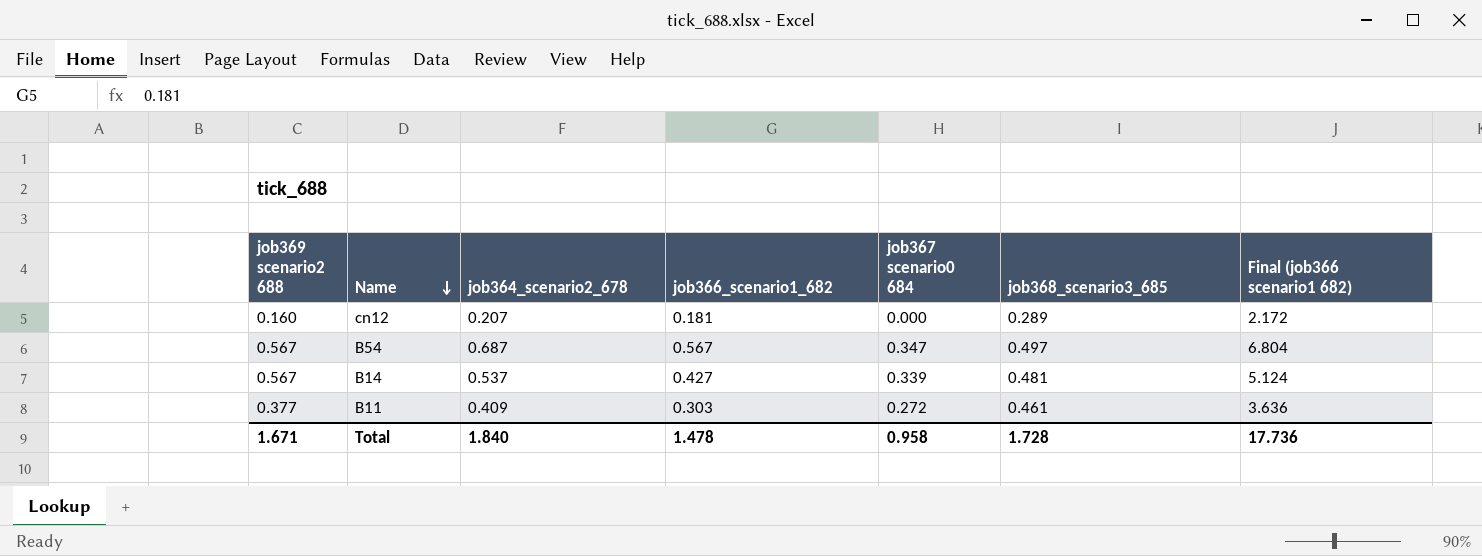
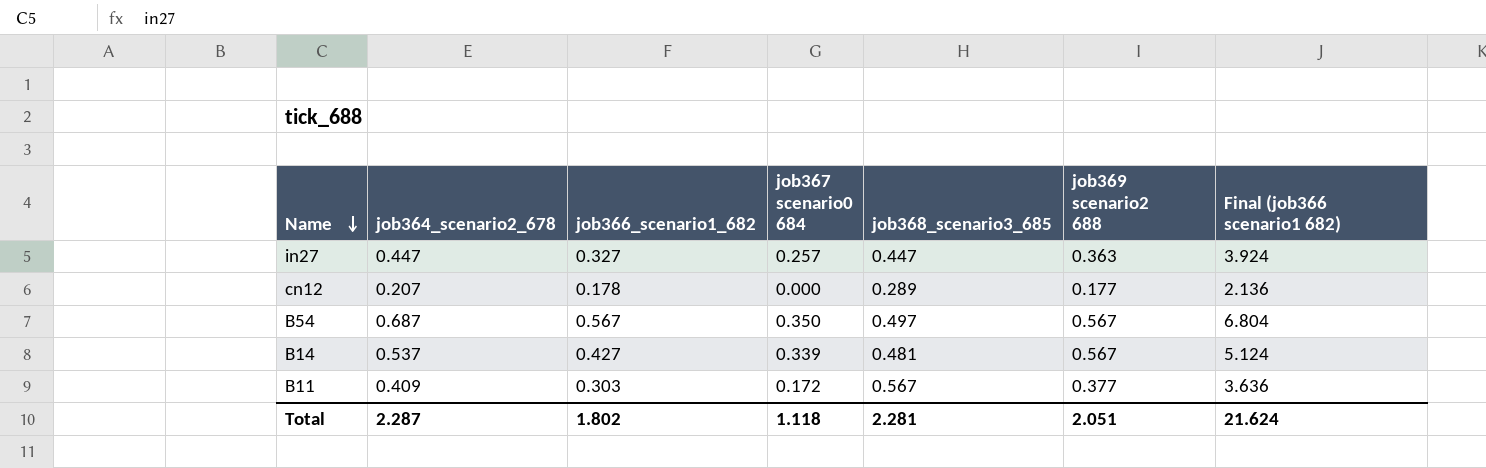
column job369 scenario2 688 | position: 1 -> 6
row in27: none -> 0.447 | 0.327 | 0.257 | 0.447 | 0.363 | 3.924
cn12 | job366_scenario1_682: 0.181 -> 0.178
cn12 | job369 scenario2 688: 0.160 -> 0.177
cn12 | Final (job366 scenario1 682): 2.172 -> 2.136
B54 | job367 scenario0 684: 0.347 -> 0.350
B11 | job367 scenario0 684: 0.272 -> 0.172
B11 | job368_scenario3_685: 0.461 -> 0.567
Total | job364_scenario2_678: 1.840 -> 2.287
Total | job366_scenario1_682: 1.478 -> 1.802
Total | job367 scenario0 684: 0.958 -> 1.118
Total | job368_scenario3_685: 1.728 -> 2.281
Total | job369 scenario2 688: 1.671 -> 2.051
Total | Final (job366 scenario1 682): 17.736 -> 21.624

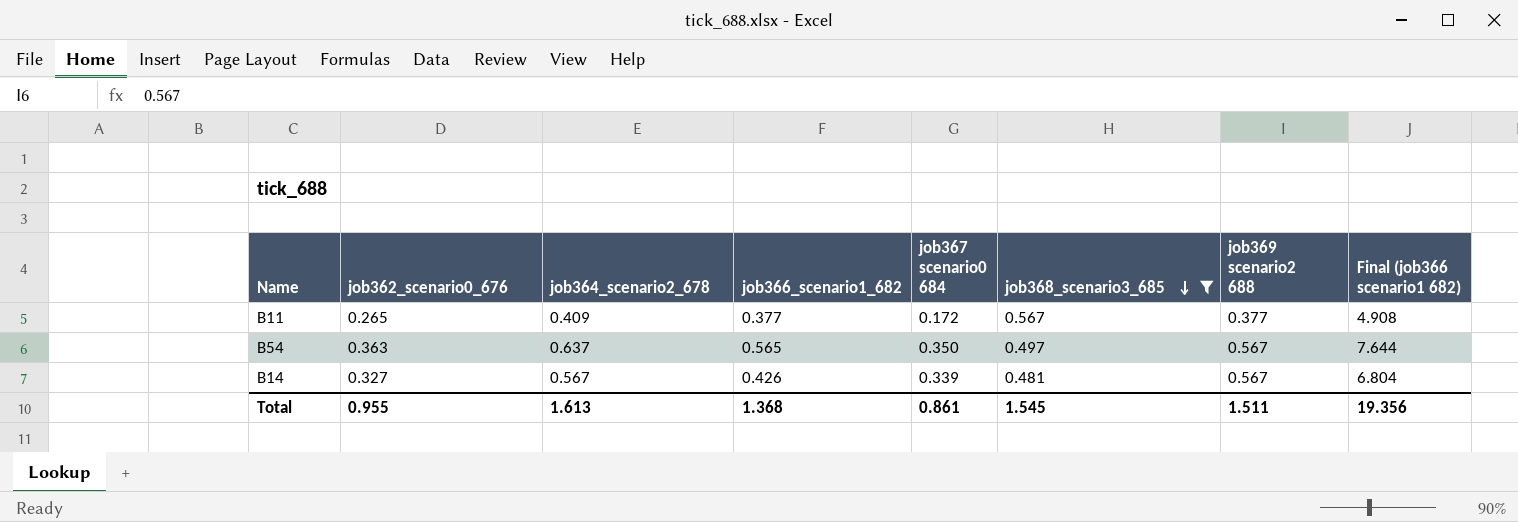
filter: none -> job368_scenario3_685 >= 0.481
row order: Name descending -> job368_scenario3_685 descending
column job362_scenario0_676 | position: none -> 2
column Final (job366 scenario1 682) | formula: [job366_scenario1_682] * 12 -> [job364_scenario2_678] * 12
B11 | job366_scenario1_682: 0.303 -> 0.377
B54 | job364_scenario2_678: 0.687 -> 0.637
B54 | job366_scenario1_682: 0.567 -> 0.565
B14 | job364_scenario2_678: 0.537 -> 0.567
B14 | job366_scenario1_682: 0.427 -> 0.426
Total | job364_scenario2_678: 2.287 -> 1.613
Total | job366_scenario1_682: 1.802 -> 1.368
Total | job367 scenario0 684: 1.118 -> 0.861
Total | job368_scenario3_685: 2.281 -> 1.545
Total | job369 scenario2 688: 2.051 -> 1.511
Total | Final (job366 scenario1 682): 21.624 -> 19.356

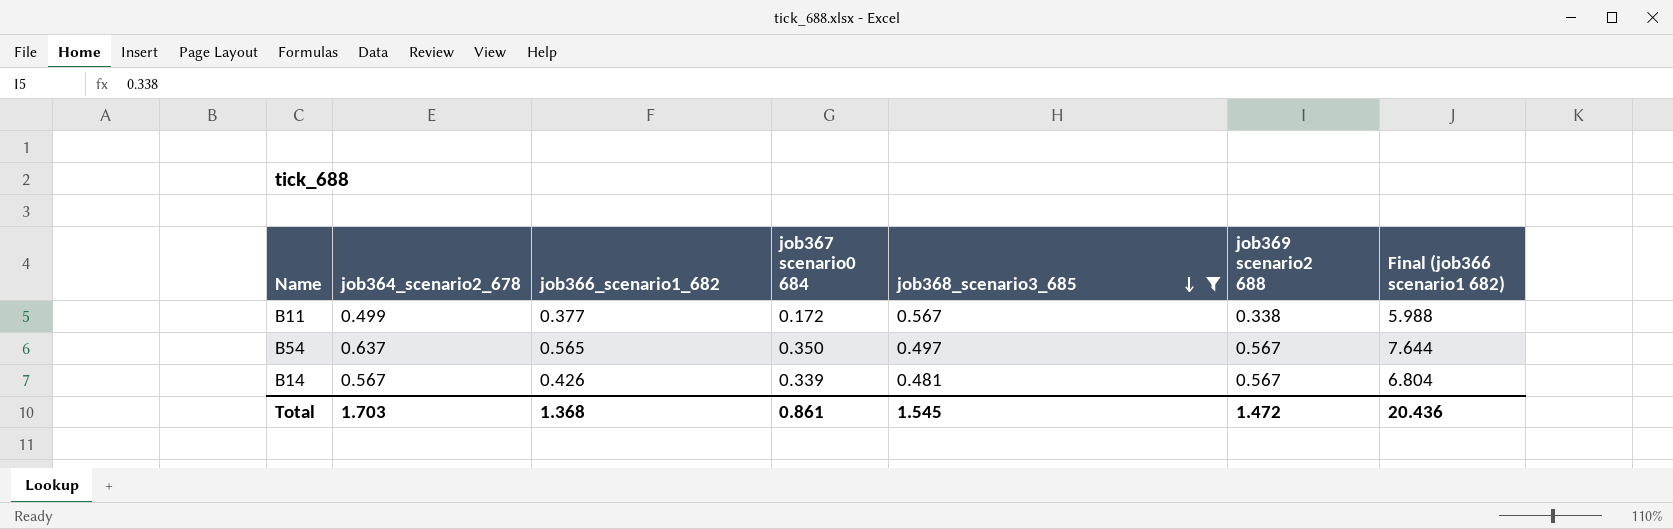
column job362_scenario0_676 | position: 2 -> none
B11 | job364_scenario2_678: 0.409 -> 0.499
B11 | job369 scenario2 688: 0.377 -> 0.338
B11 | Final (job366 scenario1 682): 4.908 -> 5.988
Total | job364_scenario2_678: 1.613 -> 1.703
Total | job369 scenario2 688: 1.511 -> 1.472
Total | Final (job366 scenario1 682): 19.356 -> 20.436

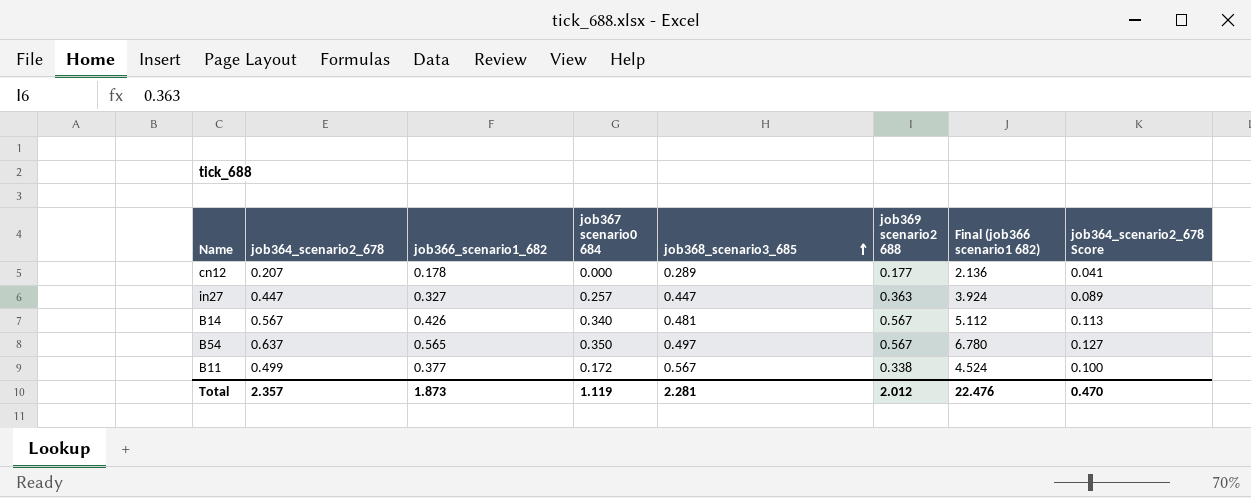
filter: job368_scenario3_685 >= 0.481 -> none
row order: job368_scenario3_685 descending -> job368_scenario3_685 ascending
column Final (job366 scenario1 682) | formula: [job364_scenario2_678] * 12 -> [job366_scenario1_682] * 12
column job364_scenario2_678 Score | formula: none -> [job364_scenario2_678] * 0.2
B14 | job367 scenario0 684: 0.339 -> 0.340
Total | job364_scenario2_678: 1.703 -> 2.357
Total | job366_scenario1_682: 1.368 -> 1.873
Total | job367 scenario0 684: 0.861 -> 1.119
Total | job368_scenario3_685: 1.545 -> 2.281
Total | job369 scenario2 688: 1.472 -> 2.012
Total | Final (job366 scenario1 682): 20.436 -> 22.476

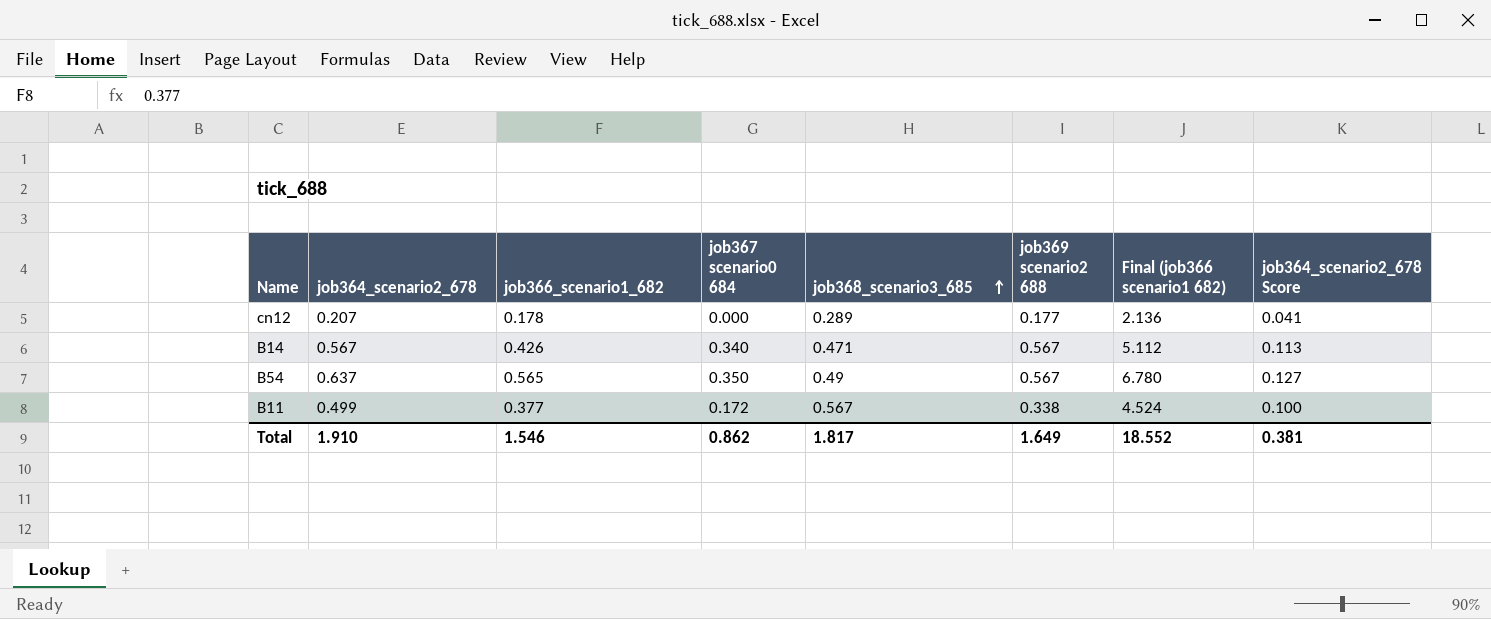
row in27: 0.447 | 0.327 | 0.257 | 0.447 | 0.363 | 3.924 | 0.089 -> none
B14 | job368_scenario3_685: 0.481 -> 0.471
B54 | job368_scenario3_685: 0.497 -> 0.49
Total | job364_scenario2_678: 2.357 -> 1.910
Total | job366_scenario1_682: 1.873 -> 1.546
Total | job367 scenario0 684: 1.119 -> 0.862
Total | job368_scenario3_685: 2.281 -> 1.817
Total | job369 scenario2 688: 2.012 -> 1.649
Total | Final (job366 scenario1 682): 22.476 -> 18.552
Total | job364_scenario2_678 Score: 0.470 -> 0.381

